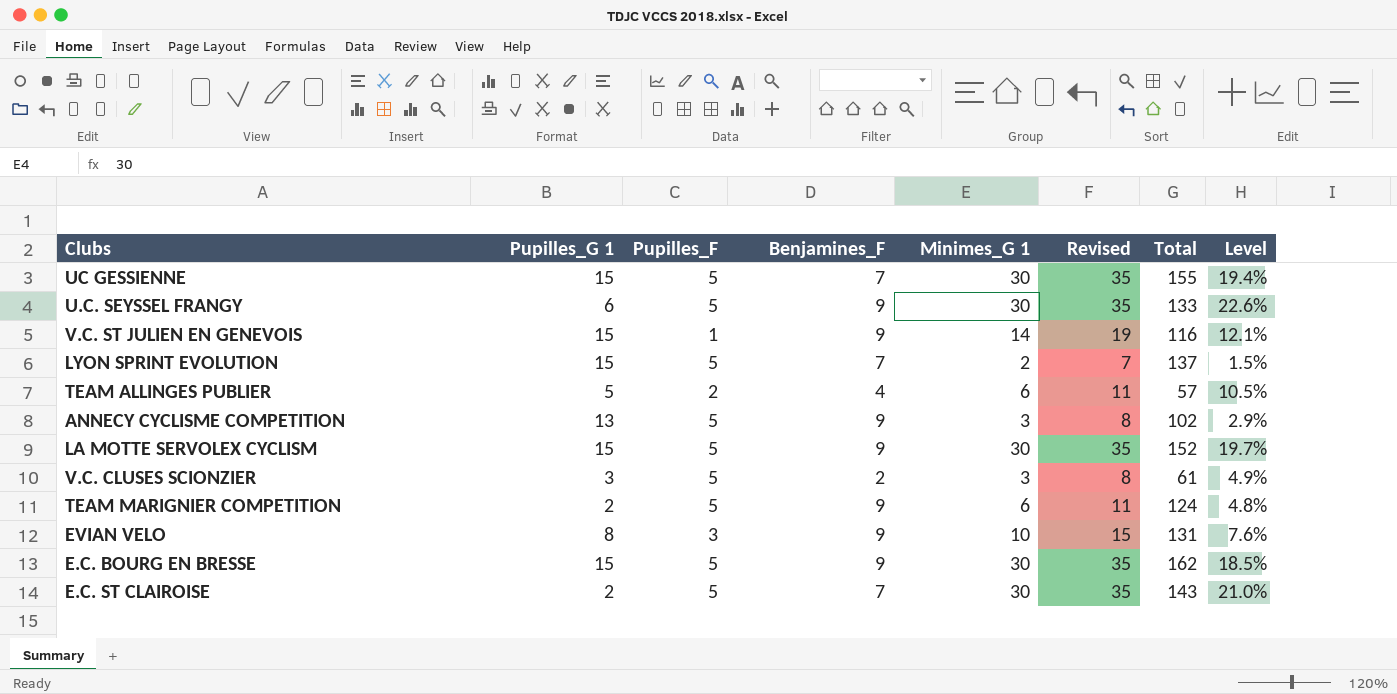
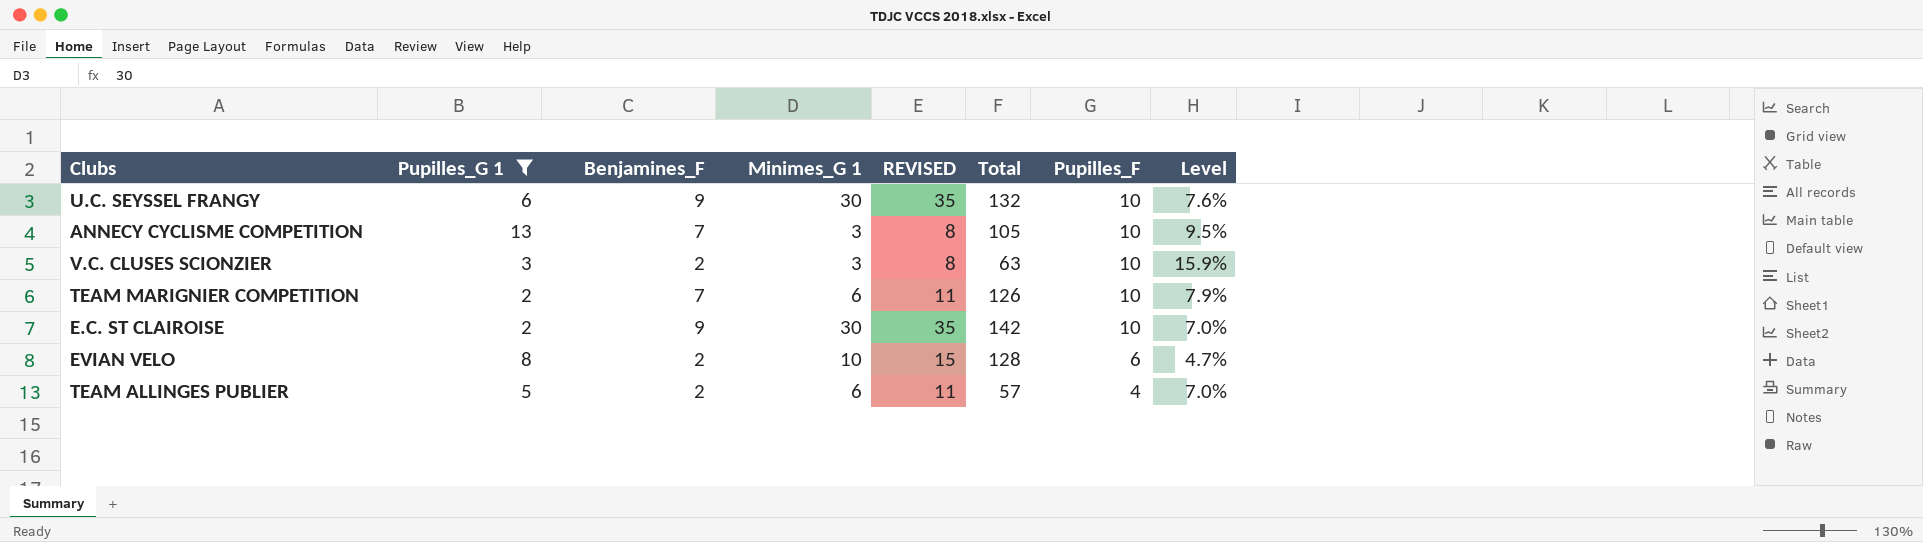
filter: none -> Pupilles_G 1 != 15
row order: none -> Pupilles_F descending
column name: Revised -> REVISED
column Pupilles_F | position: 3 -> 7
column Level | formula: [Minimes_G 1] / [Total] -> [Pupilles_F] / [Total]
U.C. SEYSSEL FRANGY | Total: 133 -> 132
U.C. SEYSSEL FRANGY | Pupilles_F: 5 -> 10
ANNECY CYCLISME COMPETITION | Benjamines_F: 9 -> 7
ANNECY CYCLISME COMPETITION | Total: 102 -> 105
ANNECY CYCLISME COMPETITION | Pupilles_F: 5 -> 10
V.C. CLUSES SCIONZIER | Total: 61 -> 63
V.C. CLUSES SCIONZIER | Pupilles_F: 5 -> 10
TEAM MARIGNIER COMPETITION | Benjamines_F: 9 -> 7
TEAM MARIGNIER COMPETITION | Total: 124 -> 126
TEAM MARIGNIER COMPETITION | Pupilles_F: 5 -> 10
E.C. ST CLAIROISE | Benjamines_F: 7 -> 9
E.C. ST CLAIROISE | Total: 143 -> 142
E.C. ST CLAIROISE | Pupilles_F: 5 -> 10
EVIAN VELO | Benjamines_F: 9 -> 2
EVIAN VELO | Total: 131 -> 128
EVIAN VELO | Pupilles_F: 3 -> 6
TEAM ALLINGES PUBLIER | Benjamines_F: 4 -> 2
TEAM ALLINGES PUBLIER | Pupilles_F: 2 -> 4

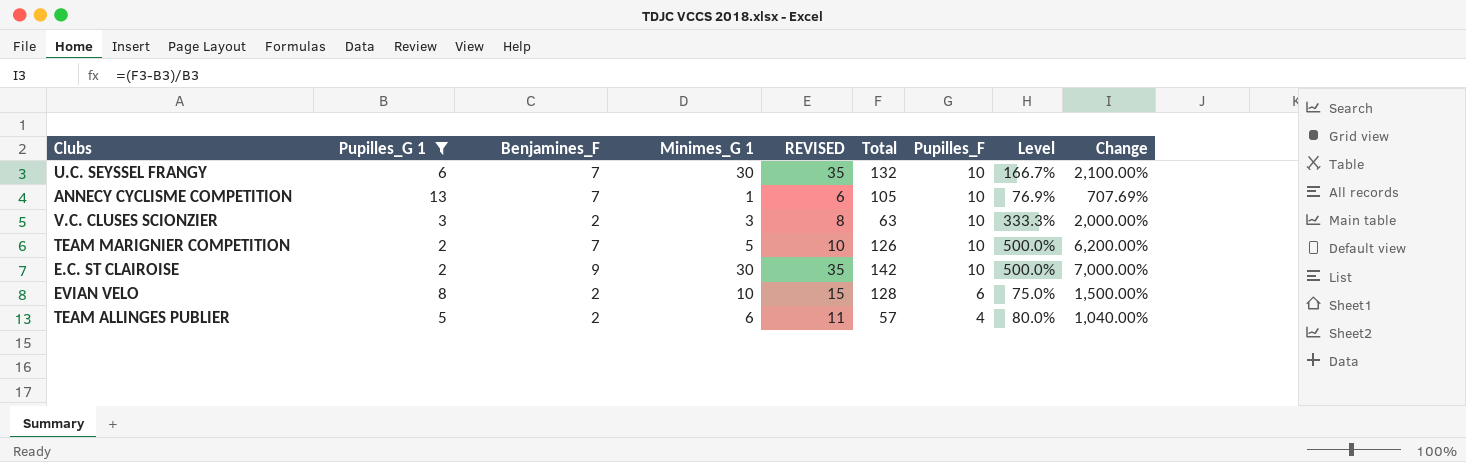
column Level | formula: [Pupilles_F] / [Total] -> [Pupilles_F] / [Pupilles_G 1]
column Change | formula: none -> ([Total] - [Pupilles_G 1]) / [Pupilles_G 1]
U.C. SEYSSEL FRANGY | Benjamines_F: 9 -> 7
ANNECY CYCLISME COMPETITION | Minimes_G 1: 3 -> 1
ANNECY CYCLISME COMPETITION | REVISED: 8 -> 6
TEAM MARIGNIER COMPETITION | Minimes_G 1: 6 -> 5
TEAM MARIGNIER COMPETITION | REVISED: 11 -> 10

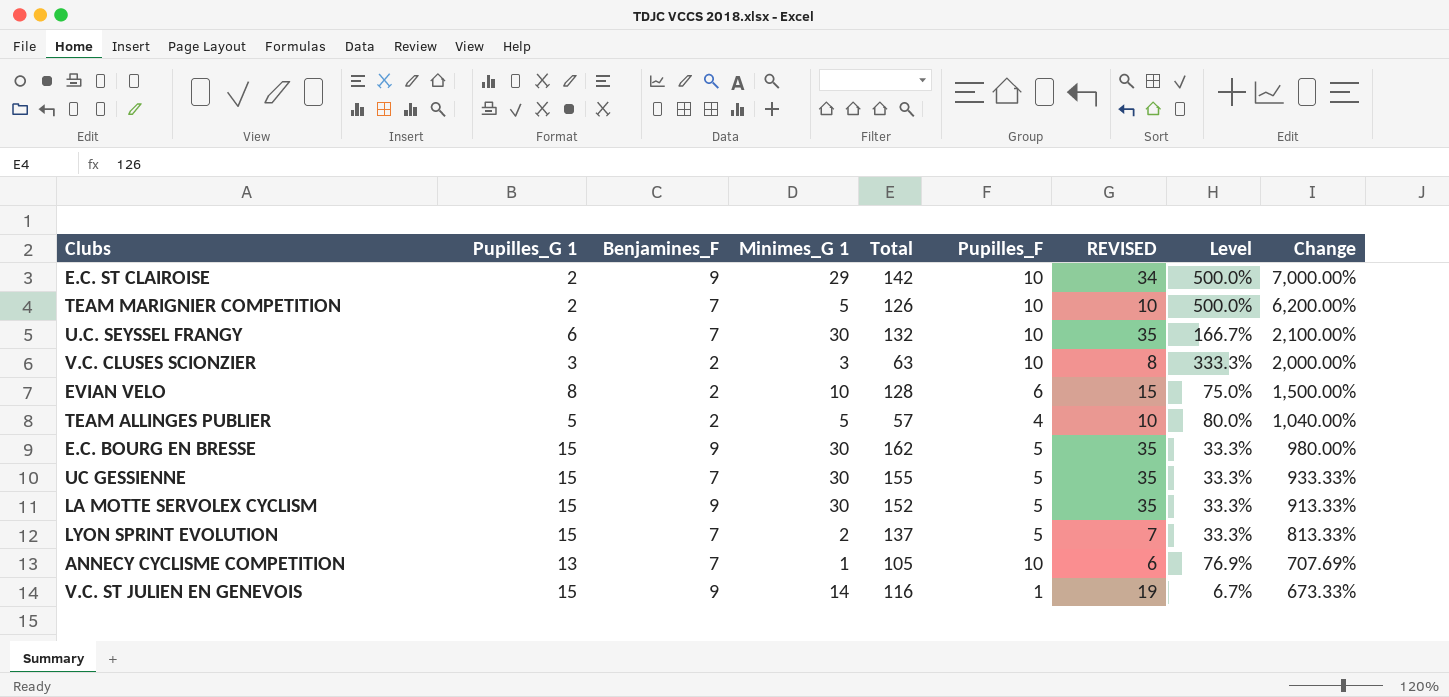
filter: Pupilles_G 1 != 15 -> none
row order: Pupilles_F descending -> Change descending
column REVISED | position: 5 -> 7
E.C. ST CLAIROISE | Minimes_G 1: 30 -> 29
E.C. ST CLAIROISE | REVISED: 35 -> 34
TEAM ALLINGES PUBLIER | Minimes_G 1: 6 -> 5
TEAM ALLINGES PUBLIER | REVISED: 11 -> 10

